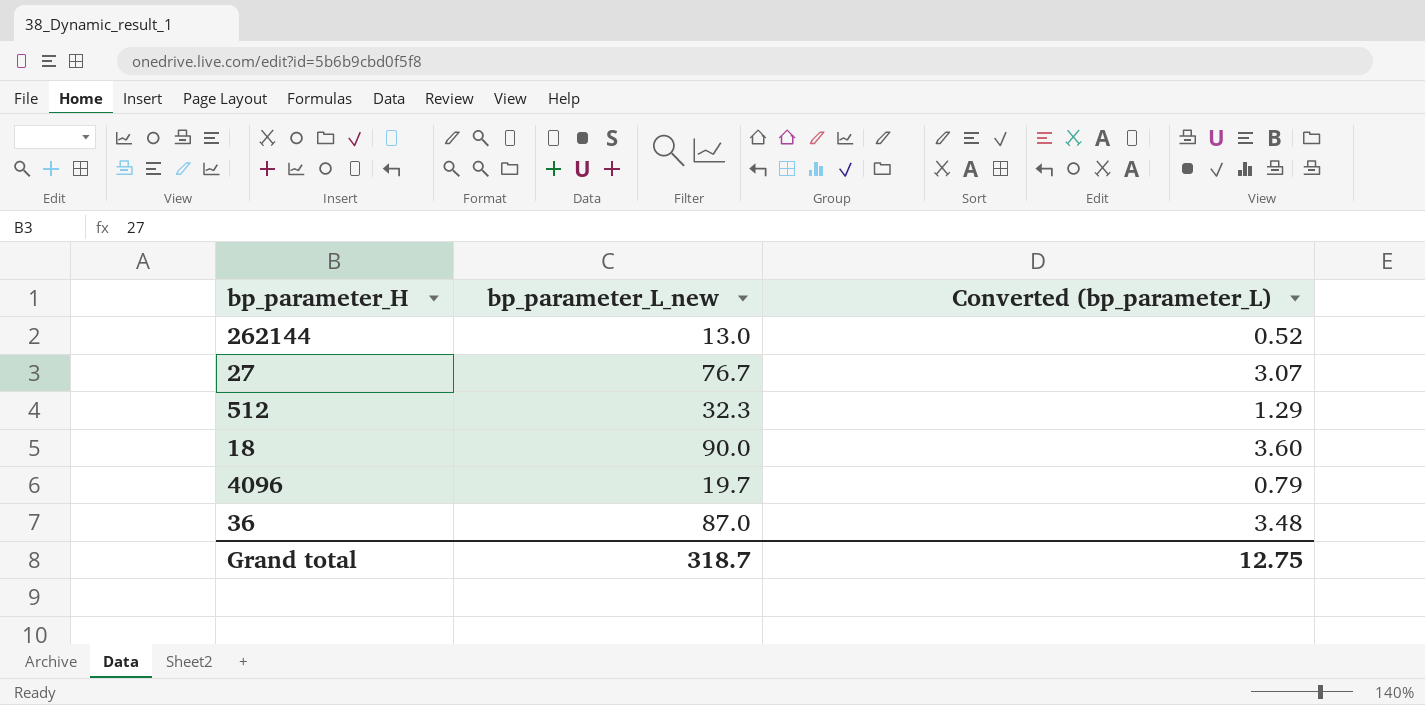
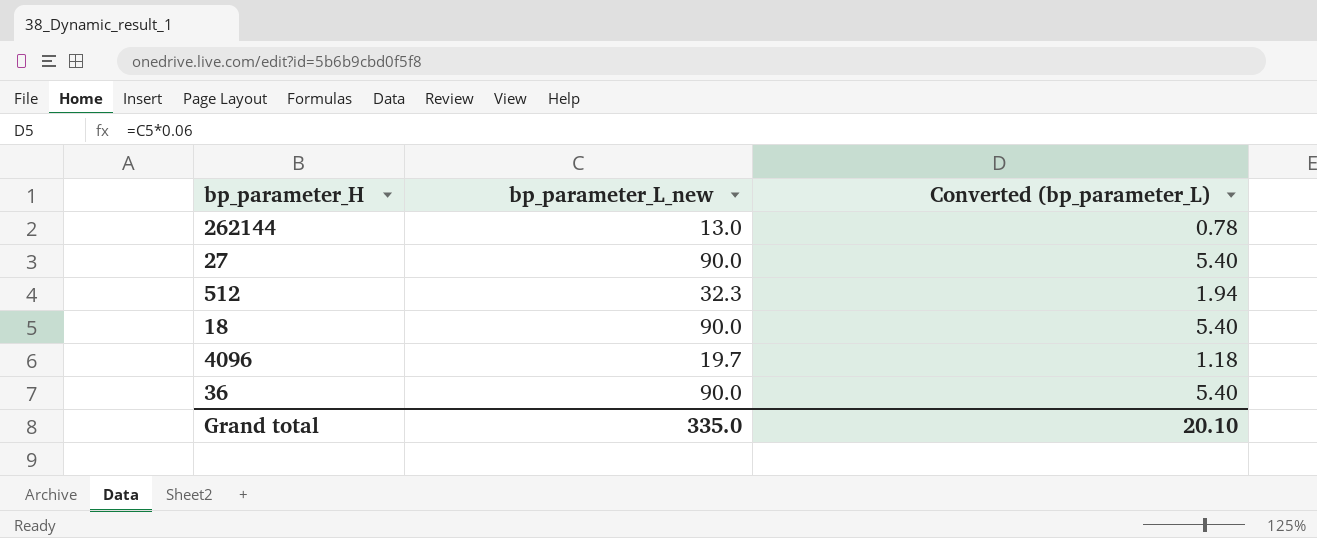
column Converted (bp_parameter_L) | formula: [bp_parameter_L_new] * 0.04 -> [bp_parameter_L_new] * 0.06
27 | bp_parameter_L_new: 76.7 -> 90.0
36 | bp_parameter_L_new: 87.0 -> 90.0
Grand total | bp_parameter_L_new: 318.7 -> 335.0
Grand total | Converted (bp_parameter_L): 12.75 -> 20.10

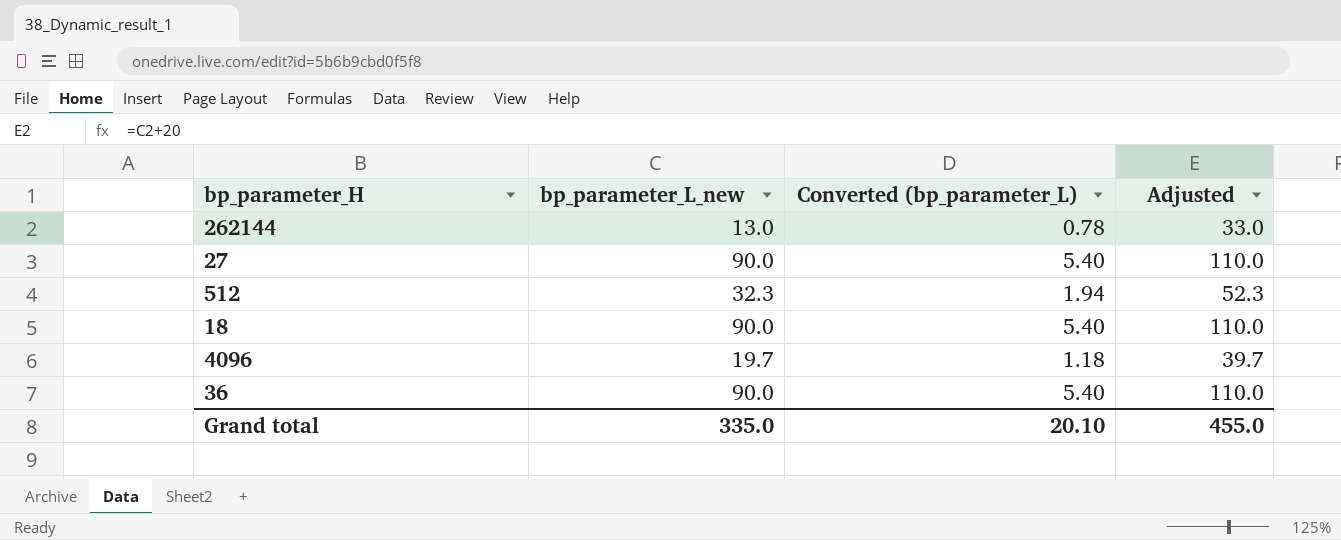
column Adjusted | formula: none -> [bp_parameter_L_new] + 20

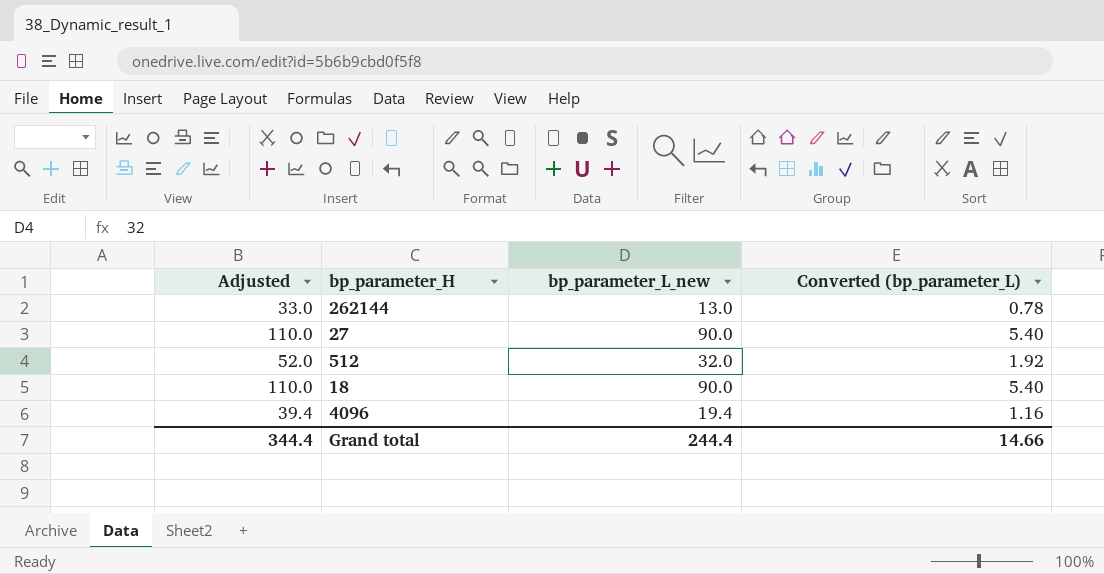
column Adjusted | position: 4 -> 1
row 36: 90.0 | 5.40 | 110.0 -> none
512 | Adjusted: 52.3 -> 52.0
512 | bp_parameter_L_new: 32.3 -> 32.0
512 | Converted (bp_parameter_L): 1.94 -> 1.92
4096 | Adjusted: 39.7 -> 39.4
4096 | bp_parameter_L_new: 19.7 -> 19.4
4096 | Converted (bp_parameter_L): 1.18 -> 1.16
Grand total | Adjusted: 455.0 -> 344.4
Grand total | bp_parameter_L_new: 335.0 -> 244.4
Grand total | Converted (bp_parameter_L): 20.10 -> 14.66

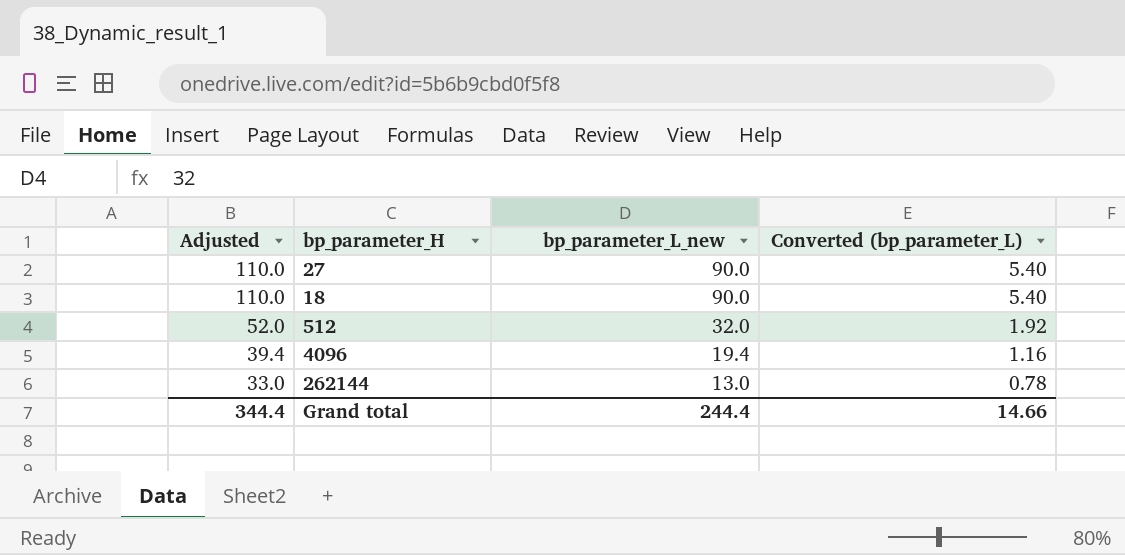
row order: none -> Adjusted descending

